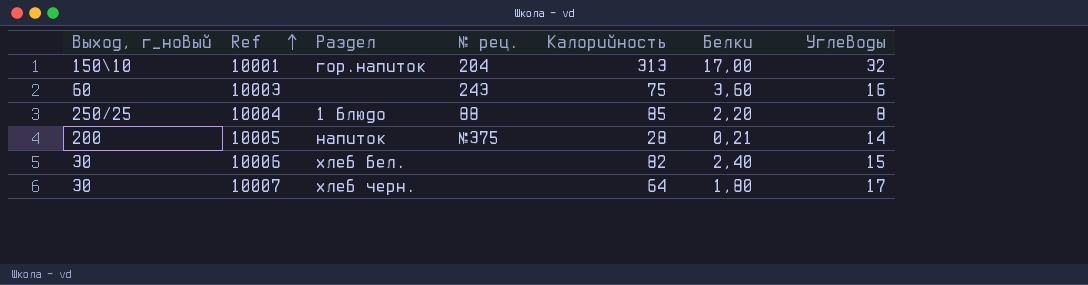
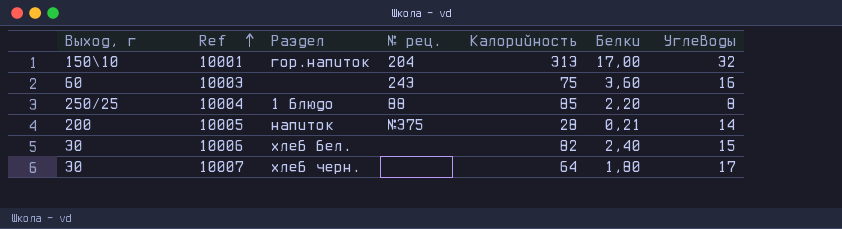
column name: Выход, г_новый -> Выход, г

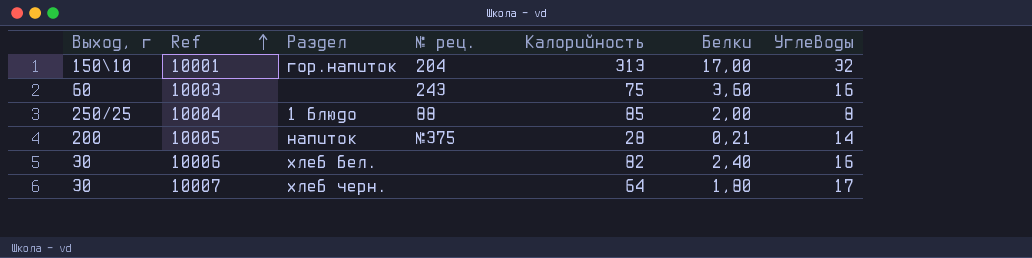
10004 | Белки: 2,20 -> 2,00
10006 | Углеводы: 15 -> 16

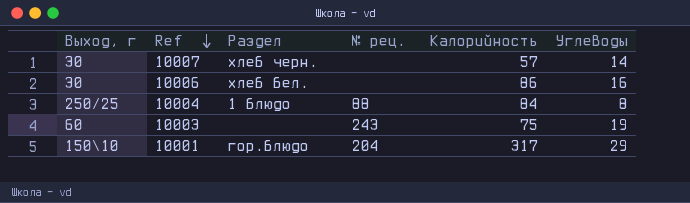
row order: Ref ascending -> Ref descending
column Белки | position: 6 -> none
row 10005: 200 | напиток | №375 | 28 | 0,21 | 14 -> none
10007 | Калорийность: 64 -> 57
10007 | Углеводы: 17 -> 14
10006 | Калорийность: 82 -> 86
10004 | Калорийность: 85 -> 84
10003 | Углеводы: 16 -> 19
10001 | Раздел: гор.напиток -> гор.блюдо
10001 | Калорийность: 313 -> 317
10001 | Углеводы: 32 -> 29

